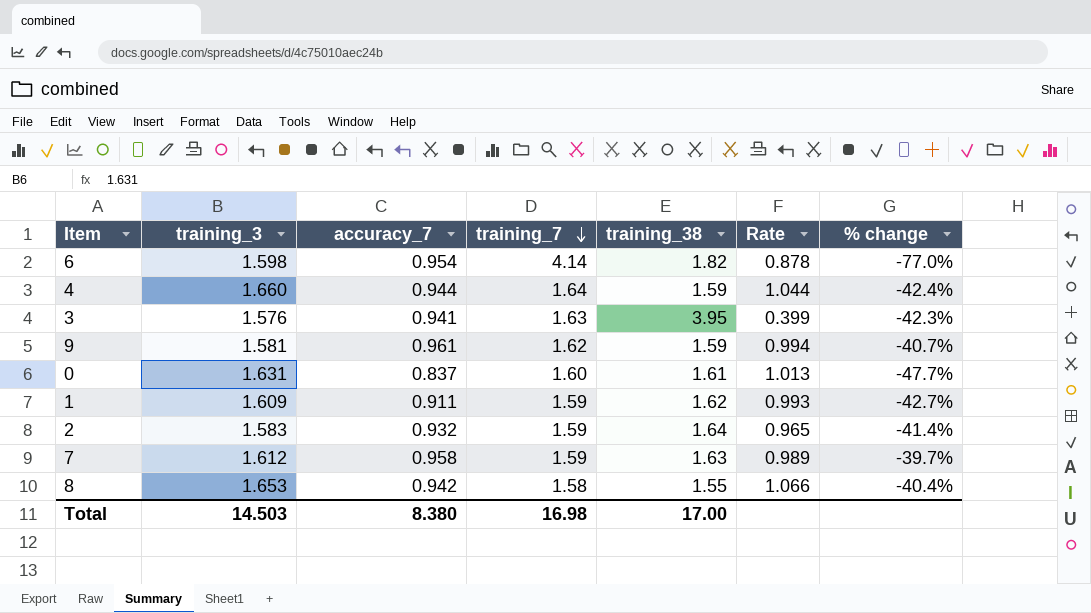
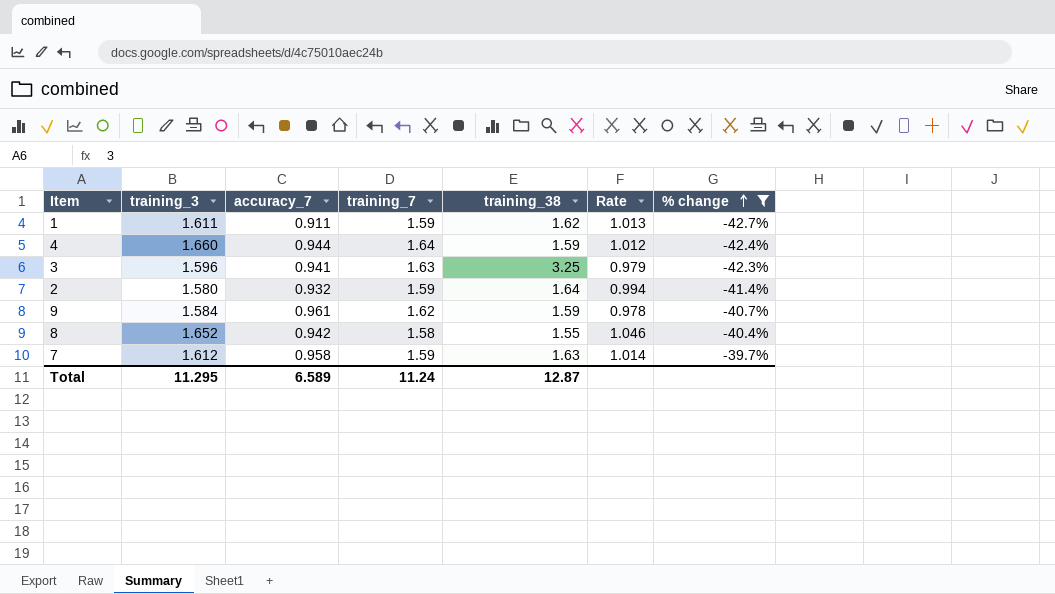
filter: none -> % change >= -42.7%
row order: training_7 descending -> % change ascending
column Rate | formula: [training_3] / [training_38] -> [training_3] / [training_7]
1 | training_3: 1.609 -> 1.611
3 | training_3: 1.576 -> 1.596
3 | training_38: 3.95 -> 3.25
2 | training_3: 1.583 -> 1.580
9 | training_3: 1.581 -> 1.584
8 | training_3: 1.653 -> 1.652
Total | training_3: 14.503 -> 11.295
Total | accuracy_7: 8.380 -> 6.589
Total | training_7: 16.98 -> 11.24
Total | training_38: 17.00 -> 12.87

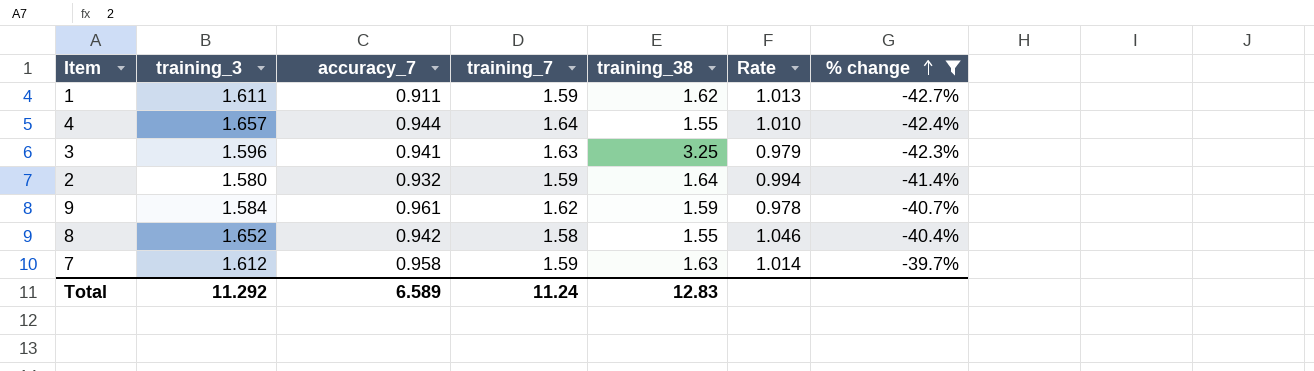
4 | training_3: 1.660 -> 1.657
4 | training_38: 1.59 -> 1.55
4 | Rate: 1.012 -> 1.010
Total | training_3: 11.295 -> 11.292
Total | training_38: 12.87 -> 12.83

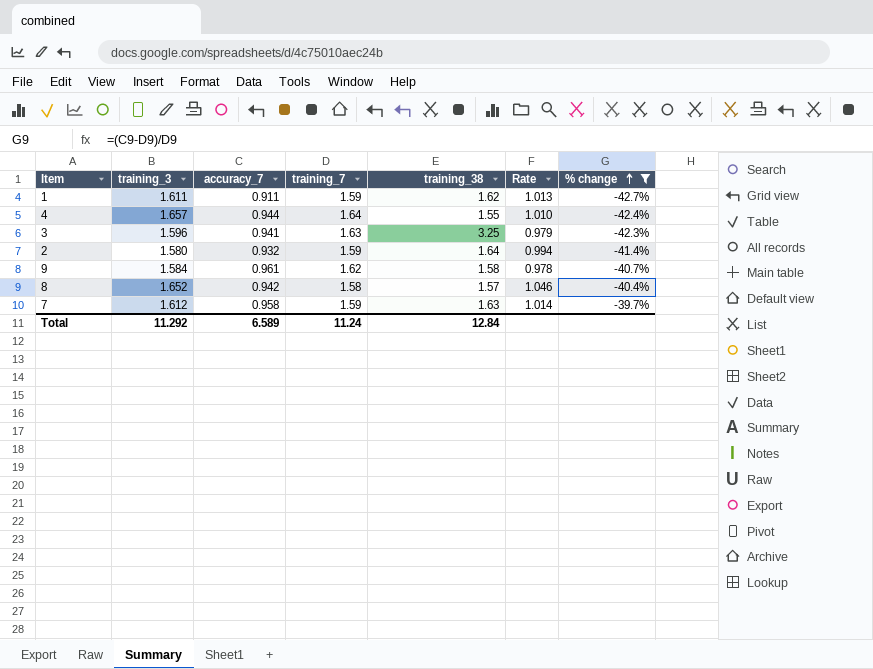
9 | training_38: 1.59 -> 1.58
8 | training_38: 1.55 -> 1.57
Total | training_38: 12.83 -> 12.84

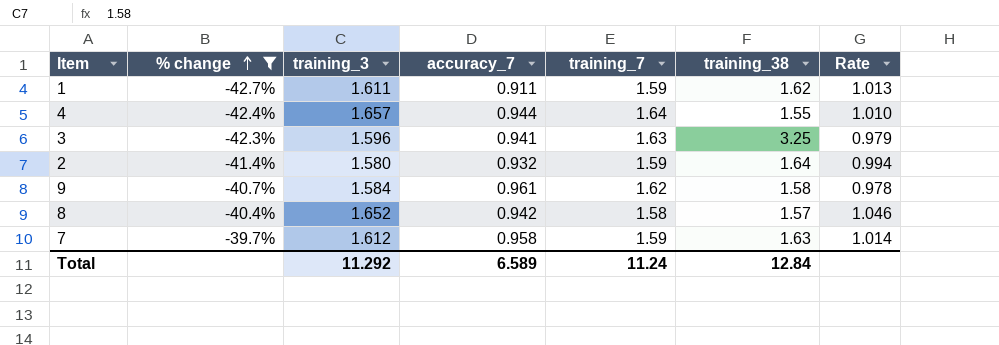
column % change | position: 7 -> 2

